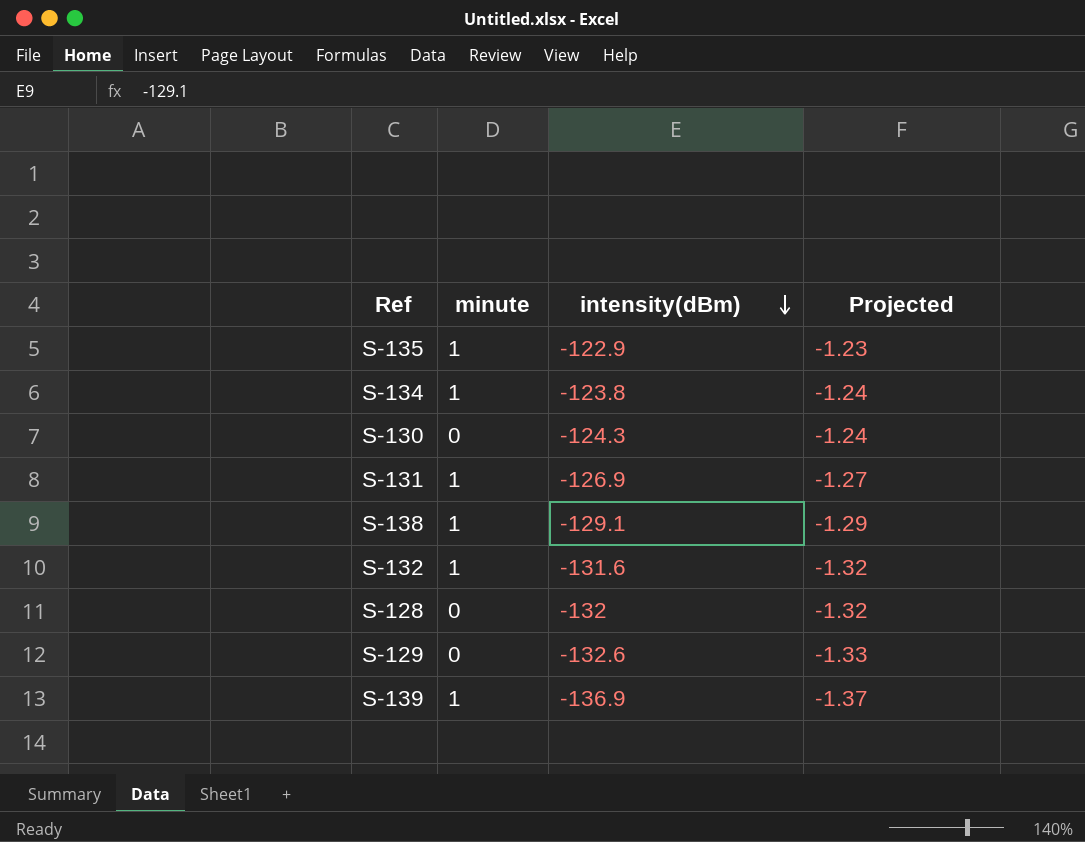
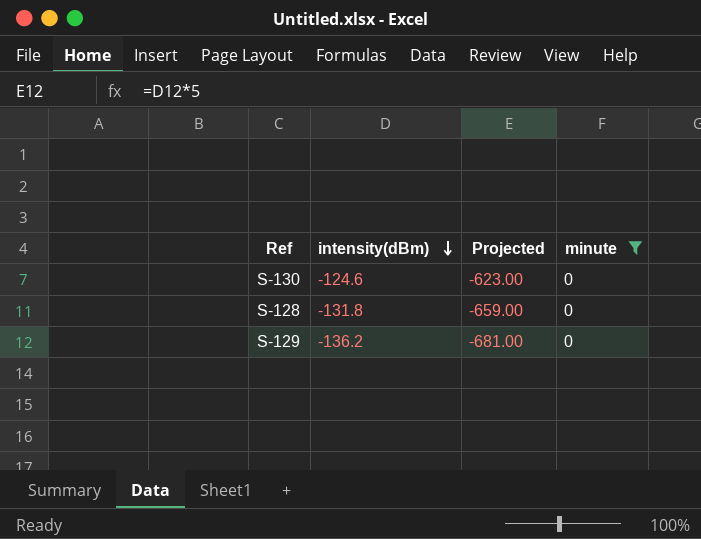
filter: none -> minute = 0
column Projected | formula: [intensity(dBm)] * 0.01 -> [intensity(dBm)] * 5
column minute | position: 2 -> 4
S-130 | intensity(dBm): -124.3 -> -124.6
S-128 | intensity(dBm): -132 -> -131.8
S-129 | intensity(dBm): -132.6 -> -136.2

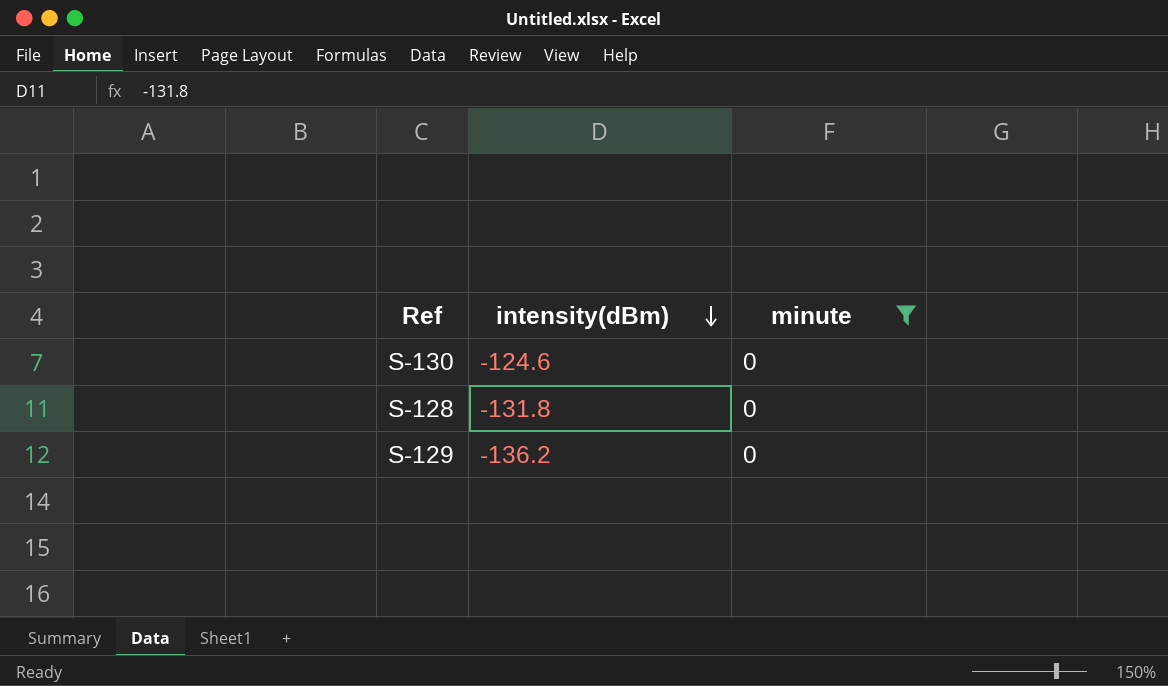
column Projected | formula: [intensity(dBm)] * 5 -> none

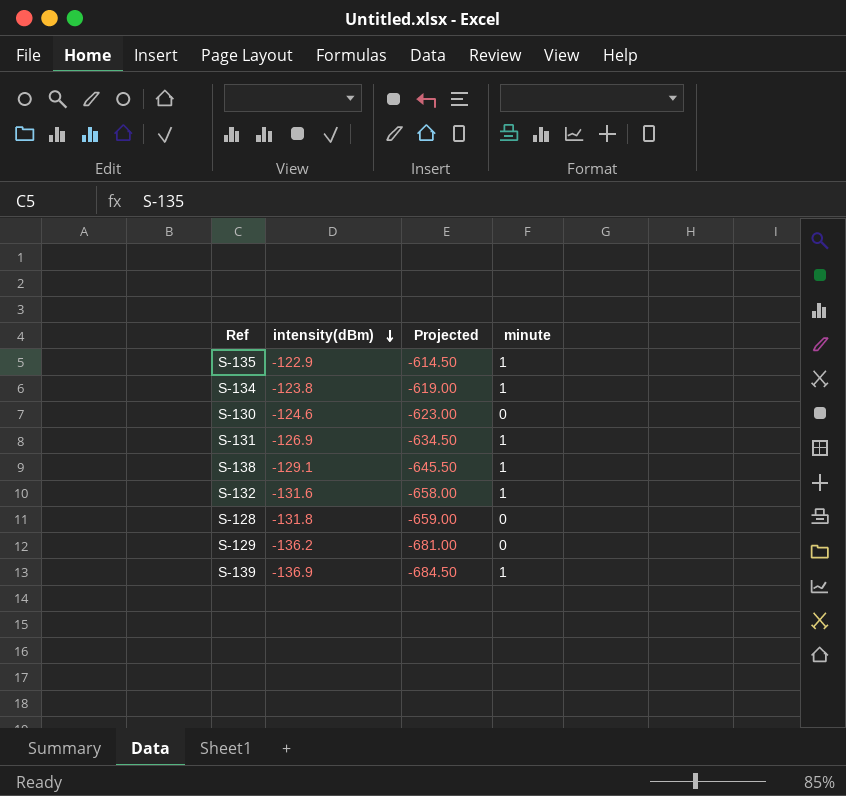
filter: minute = 0 -> none
column Projected | formula: none -> [intensity(dBm)] * 5

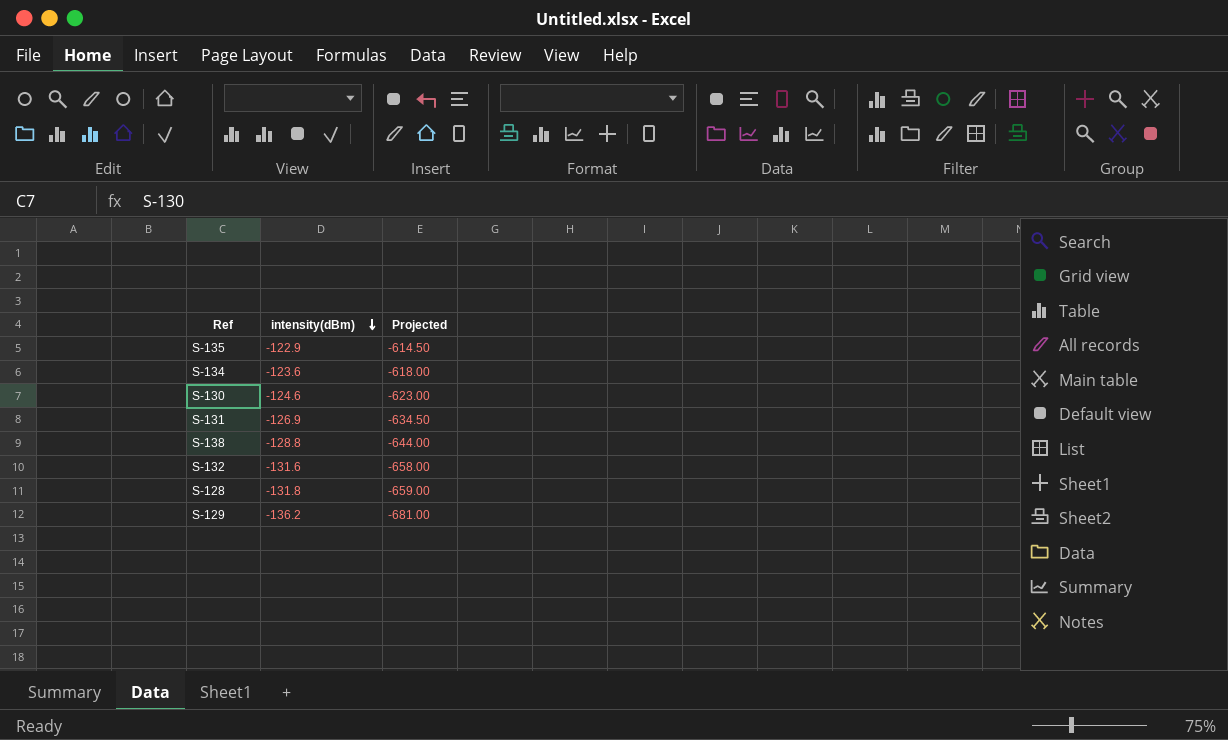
column minute | position: 4 -> none
row S-139: -136.9 | -684.50 | 1 -> none
S-134 | intensity(dBm): -123.8 -> -123.6
S-134 | Projected: -619.00 -> -618.00
S-138 | intensity(dBm): -129.1 -> -128.8
S-138 | Projected: -645.50 -> -644.00

